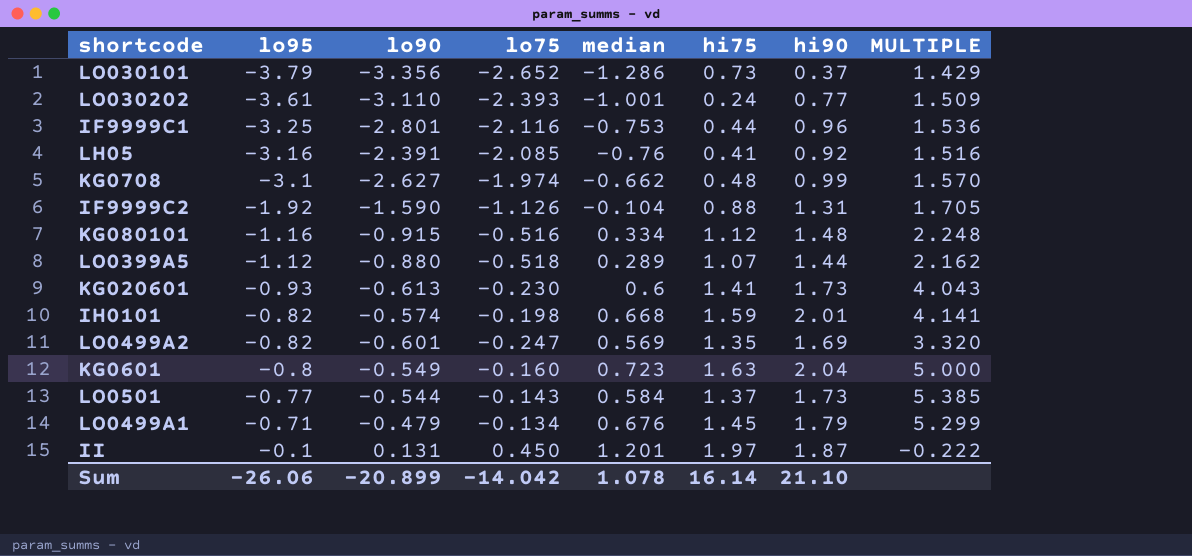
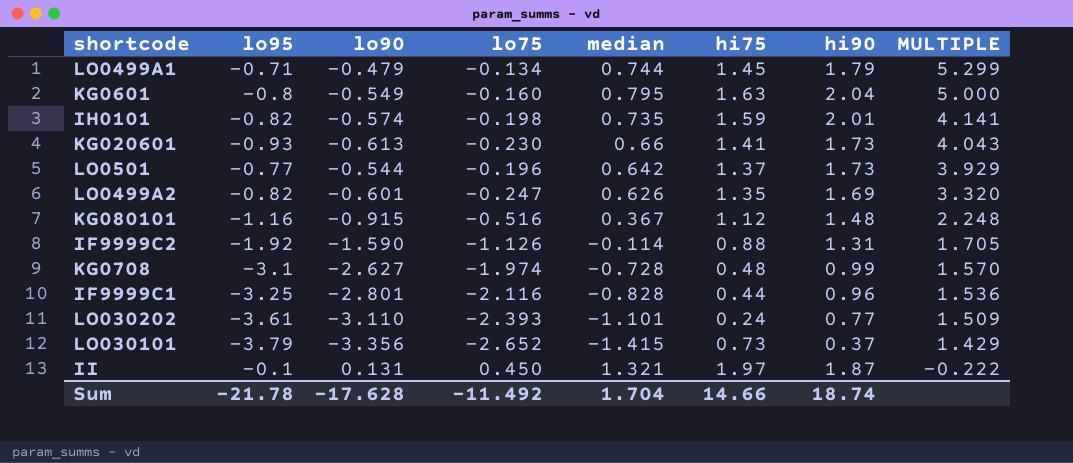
row order: lo95 ascending -> MULTIPLE descending
row LH05: -3.16 | -2.391 | -2.085 | -0.76 | 0.41 | 0.92 | 1.516 -> none
row LO0399A5: -1.12 | -0.880 | -0.518 | 0.289 | 1.07 | 1.44 | 2.162 -> none
LO0499A1 | median: 0.676 -> 0.744
KG0601 | median: 0.723 -> 0.795
IH0101 | median: 0.668 -> 0.735
KG020601 | median: 0.6 -> 0.66
LO0501 | lo75: -0.143 -> -0.196
LO0501 | median: 0.584 -> 0.642
LO0501 | MULTIPLE: 5.385 -> 3.929
LO0499A2 | median: 0.569 -> 0.626
KG080101 | median: 0.334 -> 0.367
IF9999C2 | median: -0.104 -> -0.114
KG0708 | median: -0.662 -> -0.728
IF9999C1 | median: -0.753 -> -0.828
LO030202 | median: -1.001 -> -1.101
LO030101 | median: -1.286 -> -1.415
II | median: 1.201 -> 1.321
Sum | lo95: -26.06 -> -21.78
Sum | lo90: -20.899 -> -17.628
Sum | lo75: -14.042 -> -11.492
Sum | median: 1.078 -> 1.704
Sum | hi75: 16.14 -> 14.66
Sum | hi90: 21.10 -> 18.74

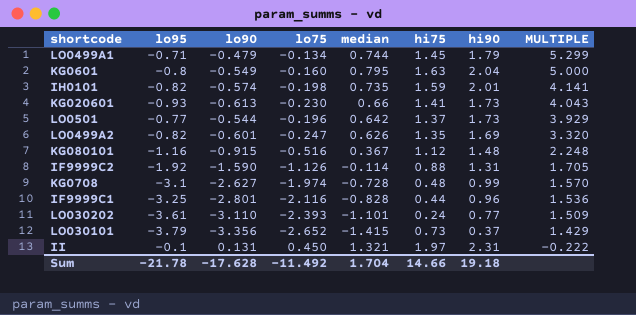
II | hi90: 1.87 -> 2.31
Sum | hi90: 18.74 -> 19.18

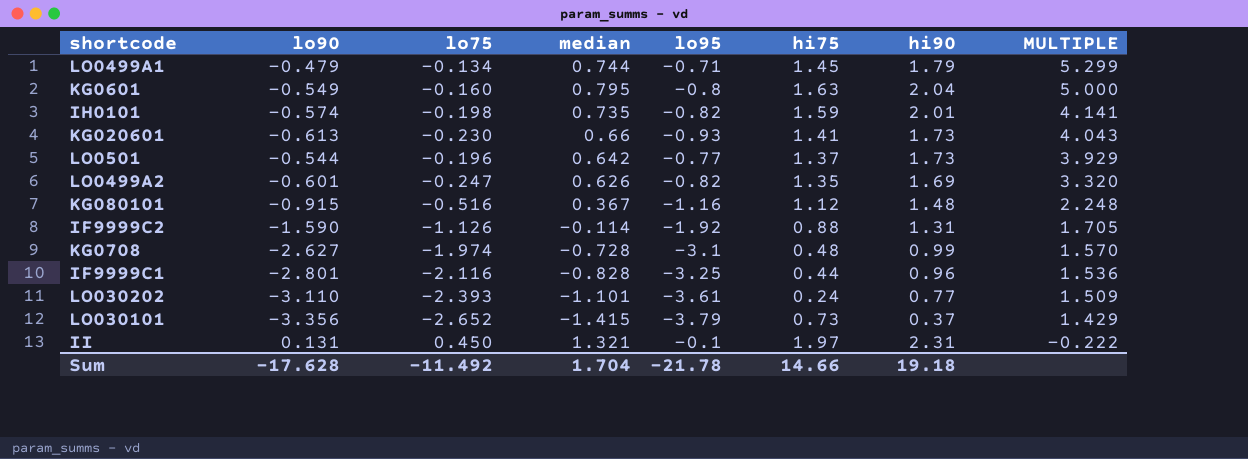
column lo95 | position: 2 -> 5

